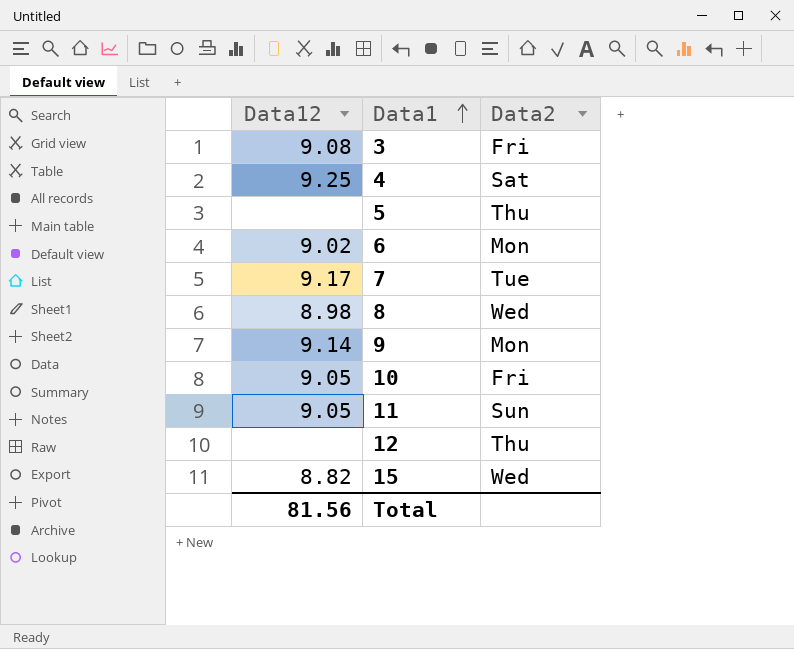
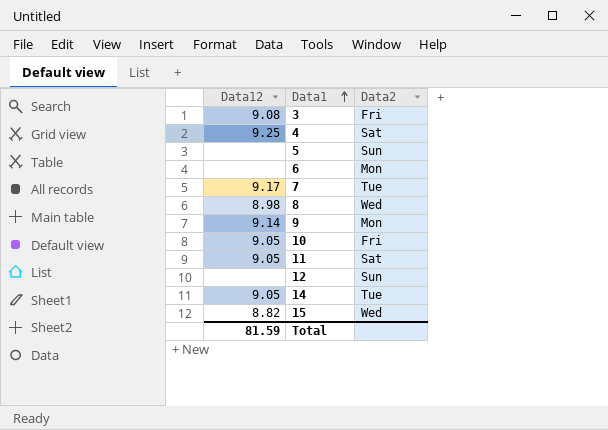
5 | Data2: Thu -> Sun
6 | Data12: 9.02 -> none
11 | Data2: Sun -> Sat
12 | Data2: Thu -> Sun
row 14: none -> 9.05 | Tue
Total | Data12: 81.56 -> 81.59

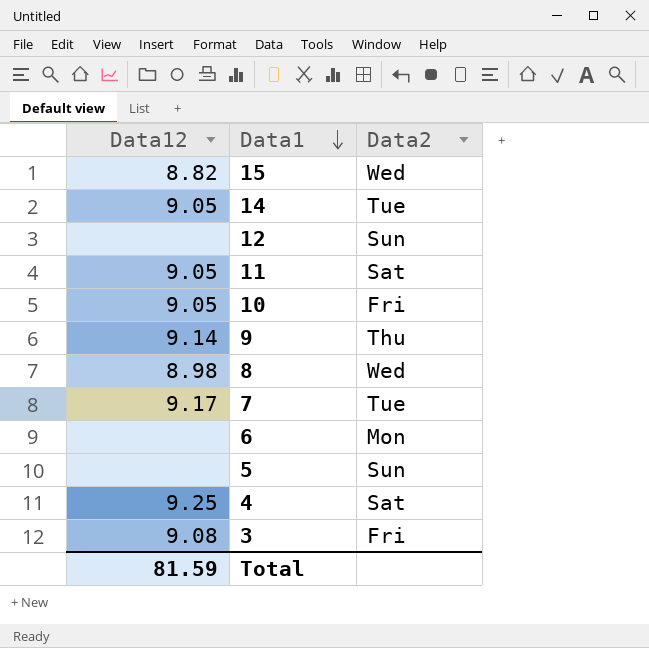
row order: Data1 ascending -> Data1 descending
9 | Data2: Mon -> Thu

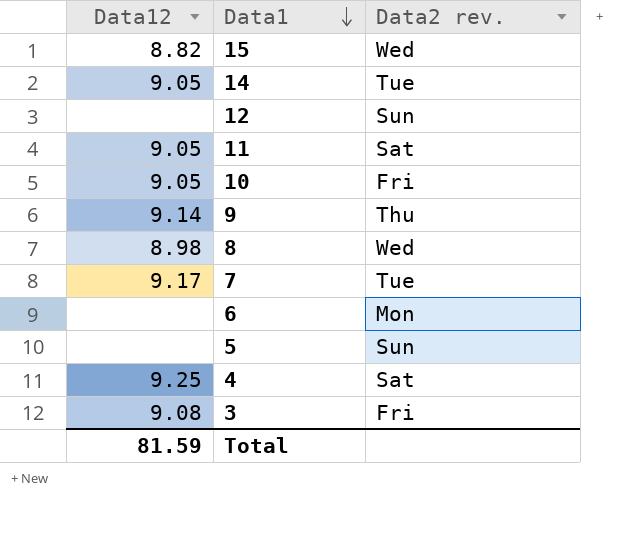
column name: Data2 -> Data2 rev.

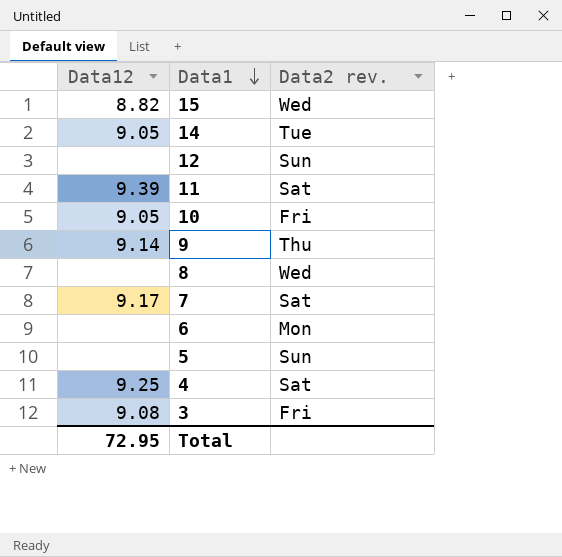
11 | Data12: 9.05 -> 9.39
8 | Data12: 8.98 -> none
7 | Data2 rev.: Tue -> Sat
Total | Data12: 81.59 -> 72.95

